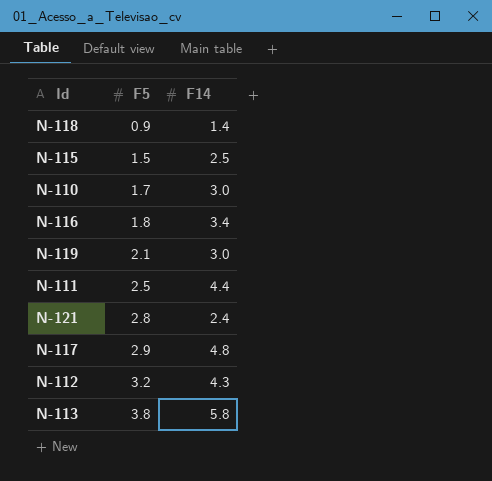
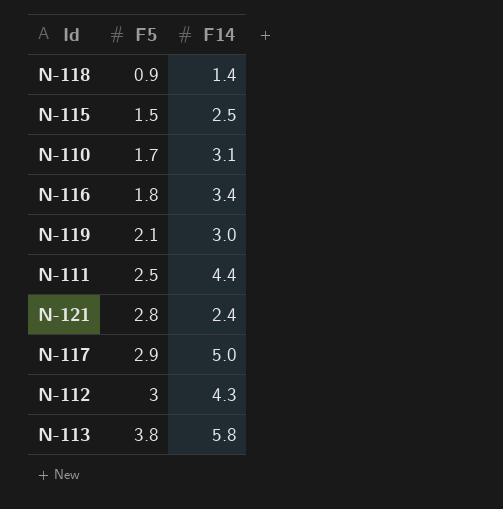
N-110 | F14: 3.0 -> 3.1
N-117 | F14: 4.8 -> 5.0
N-112 | F5: 3.2 -> 3

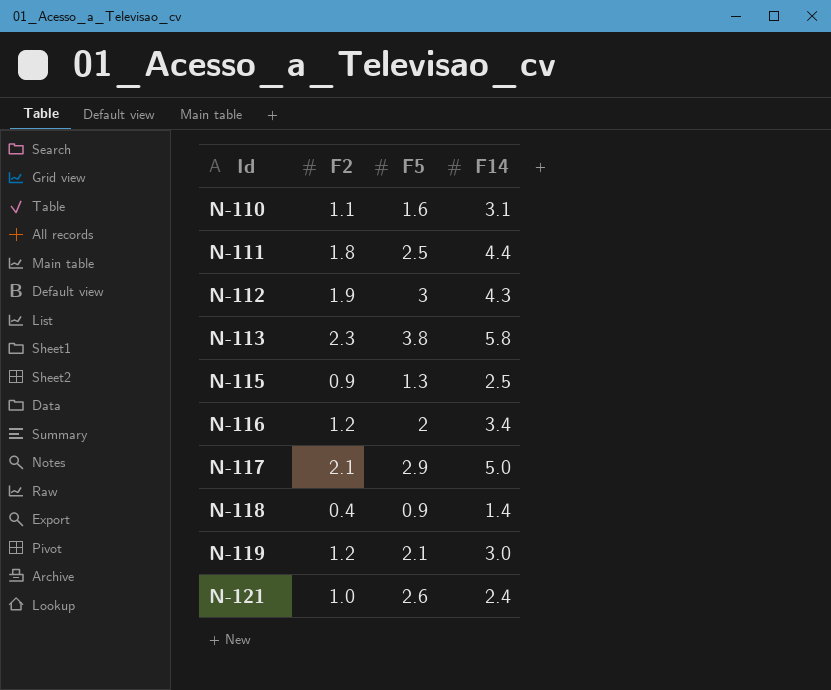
row order: F5 ascending -> Id ascending
column F2 | position: none -> 2
N-110 | F5: 1.7 -> 1.6
N-115 | F5: 1.5 -> 1.3
N-116 | F5: 1.8 -> 2
N-121 | F5: 2.8 -> 2.6

